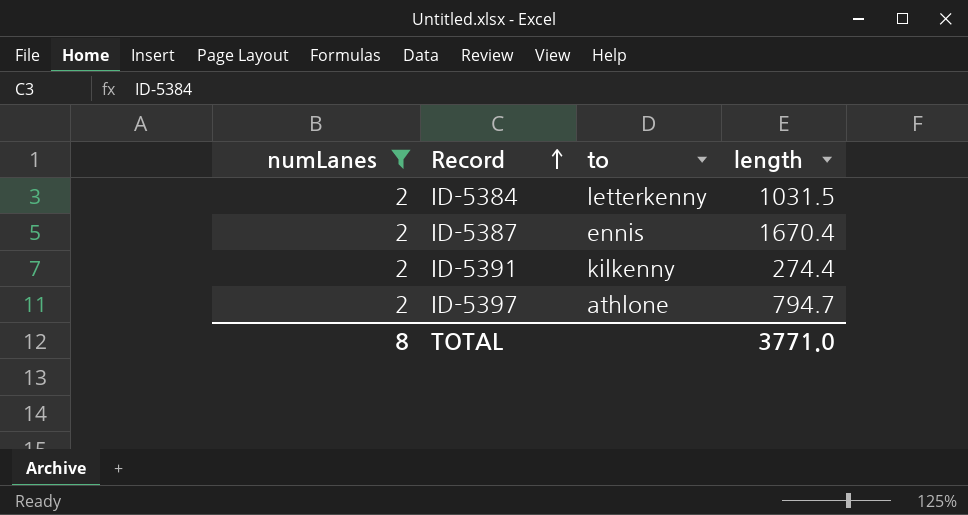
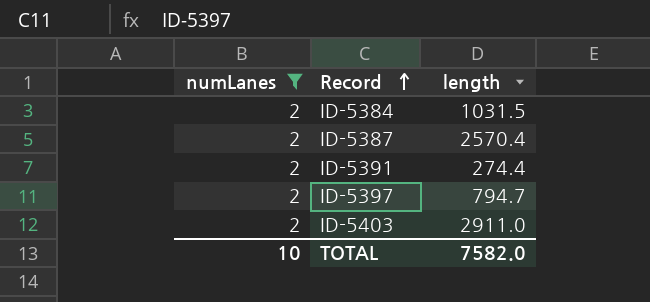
column to | position: 3 -> none
ID-5387 | length: 1670.4 -> 2570.4
row ID-5403: none -> 2 | 2911.0
TOTAL | numLanes: 8 -> 10
TOTAL | length: 3771.0 -> 7582.0

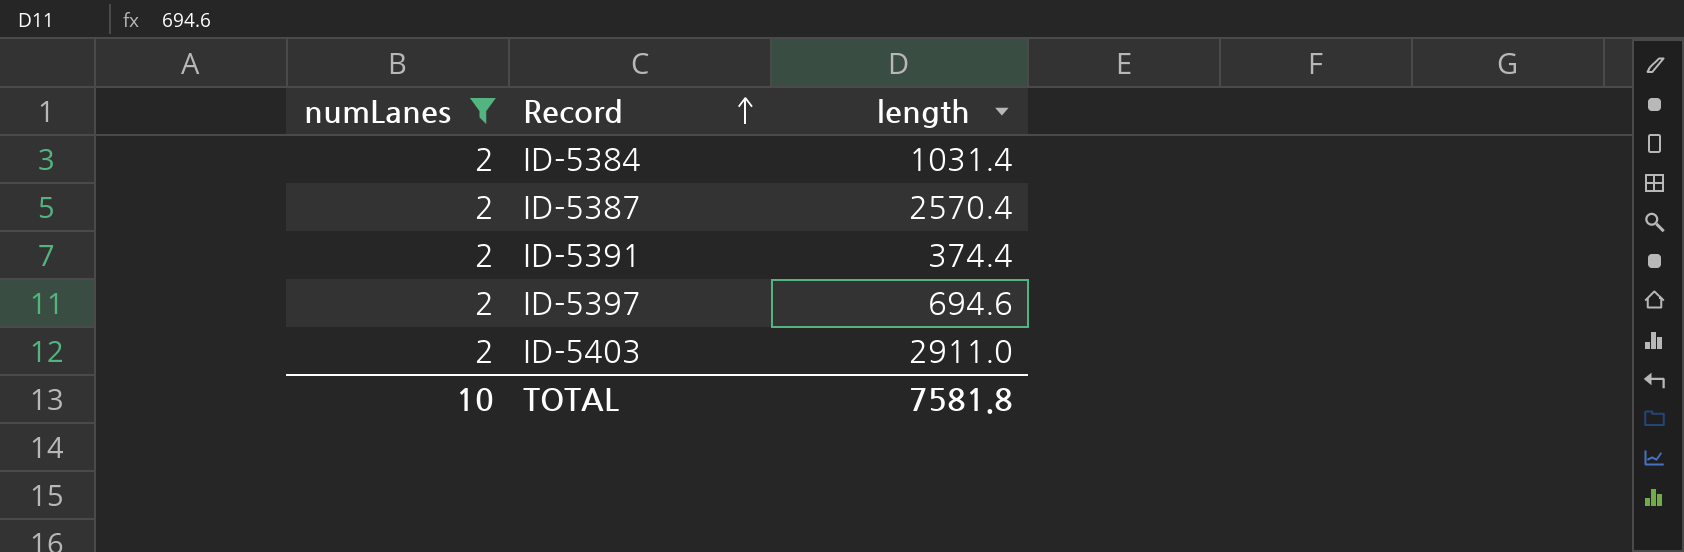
ID-5384 | length: 1031.5 -> 1031.4
ID-5391 | length: 274.4 -> 374.4
ID-5397 | length: 794.7 -> 694.6
TOTAL | length: 7582.0 -> 7581.8

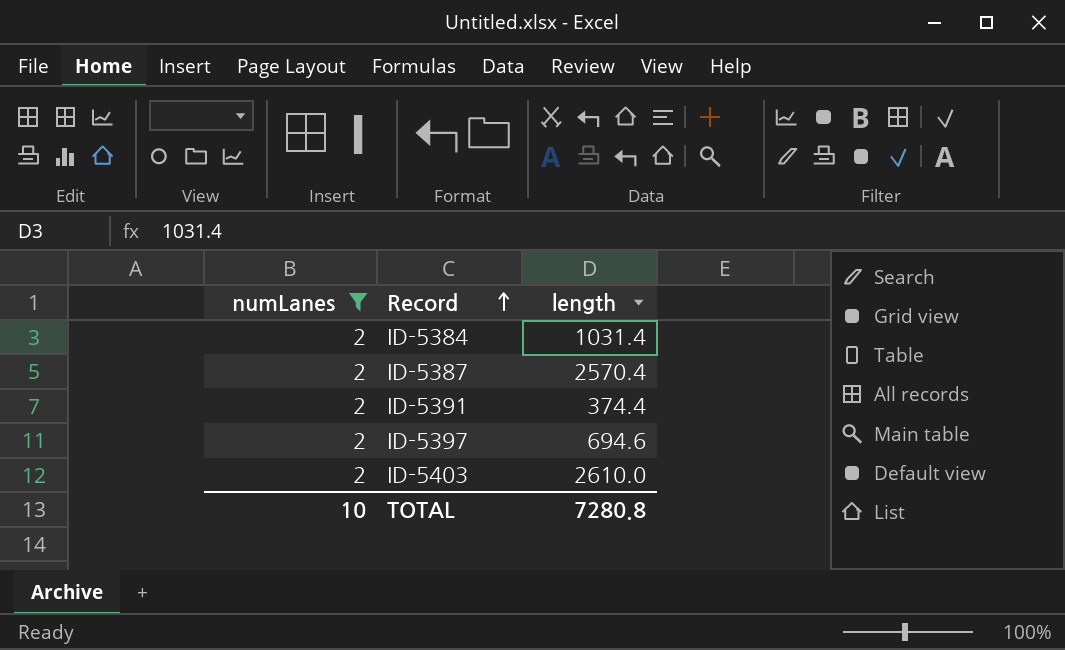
ID-5403 | length: 2911.0 -> 2610.0
TOTAL | length: 7581.8 -> 7280.8

